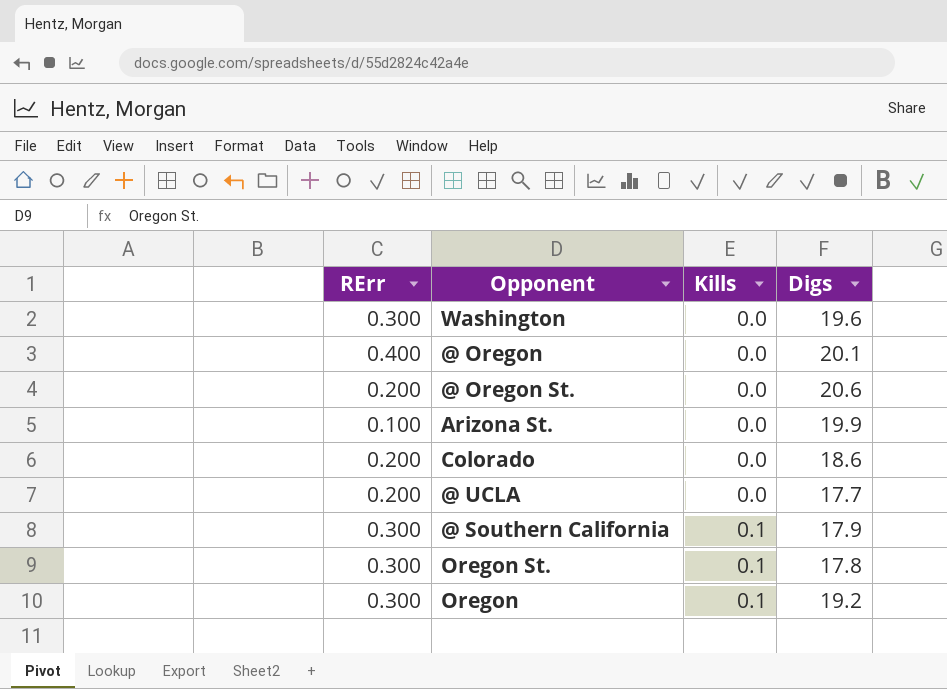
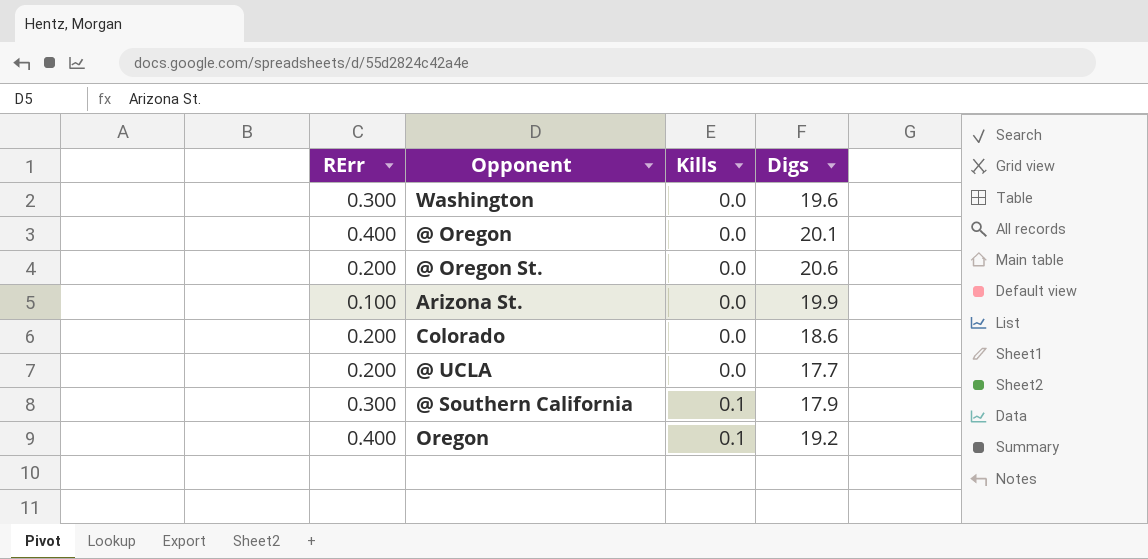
row Oregon St.: 0.300 | 0.1 | 17.8 -> none
Oregon | RErr: 0.300 -> 0.400

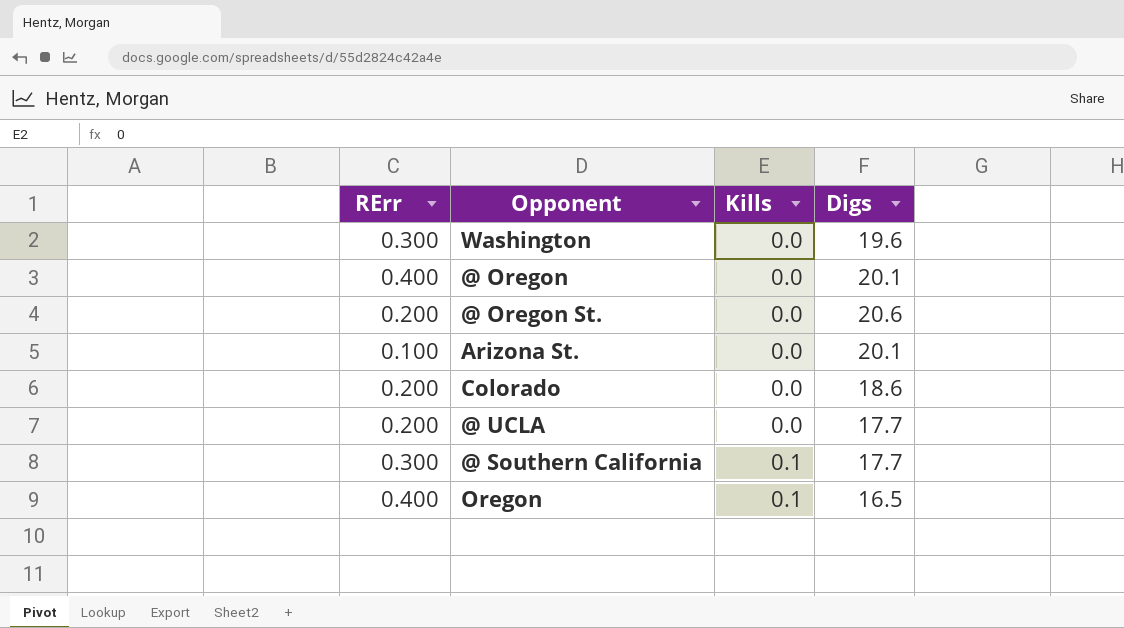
Arizona St. | Digs: 19.9 -> 20.1
@ Southern California | Digs: 17.9 -> 17.7
Oregon | Digs: 19.2 -> 16.5

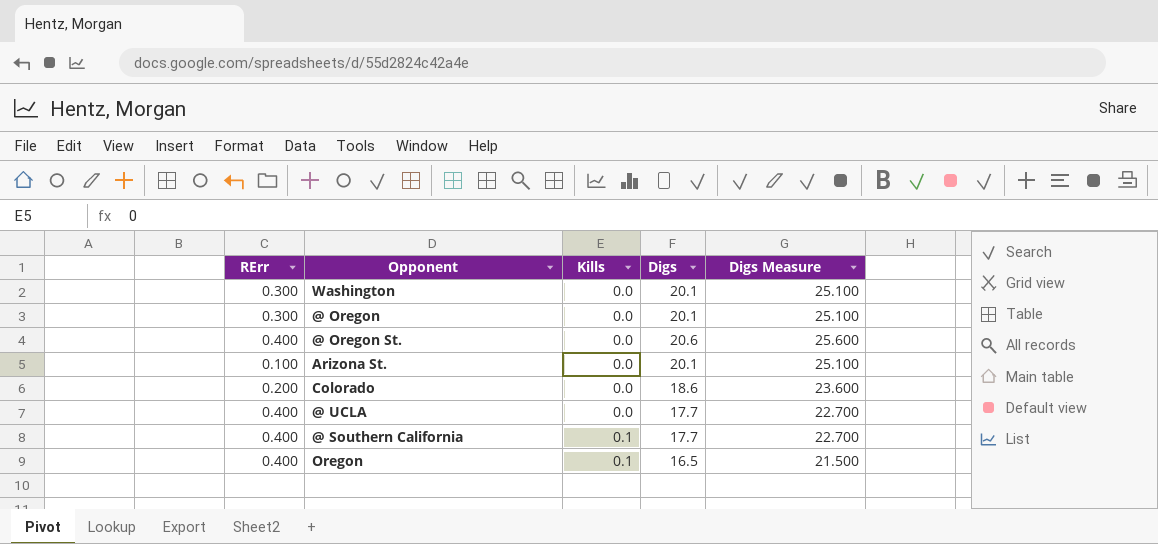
column Digs Measure | formula: none -> [Digs] + 5
Washington | Digs: 19.6 -> 20.1
@ Oregon | RErr: 0.400 -> 0.300
@ Oregon St. | RErr: 0.200 -> 0.400
@ UCLA | RErr: 0.200 -> 0.400
@ Southern California | RErr: 0.300 -> 0.400

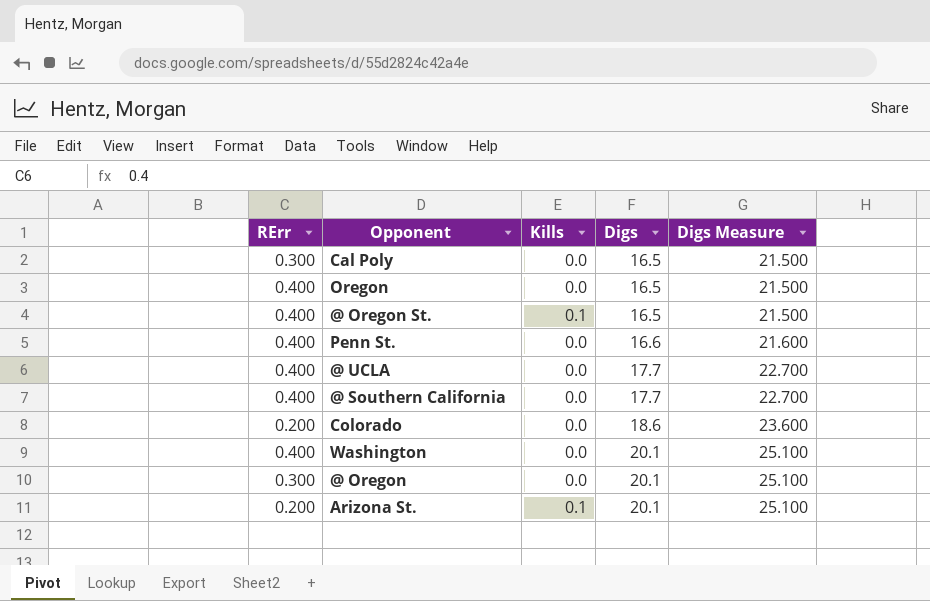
row order: Kills ascending -> Digs ascending
row Cal Poly: none -> 0.300 | 0.0 | 16.5 | 21.500
Oregon | Kills: 0.1 -> 0.0
@ Oregon St. | Kills: 0.0 -> 0.1
@ Oregon St. | Digs: 20.6 -> 16.5
@ Oregon St. | Digs Measure: 25.600 -> 21.500
row Penn St.: none -> 0.400 | 0.0 | 16.6 | 21.600
@ Southern California | Kills: 0.1 -> 0.0
Washington | RErr: 0.300 -> 0.400
Arizona St. | RErr: 0.100 -> 0.200
Arizona St. | Kills: 0.0 -> 0.1

